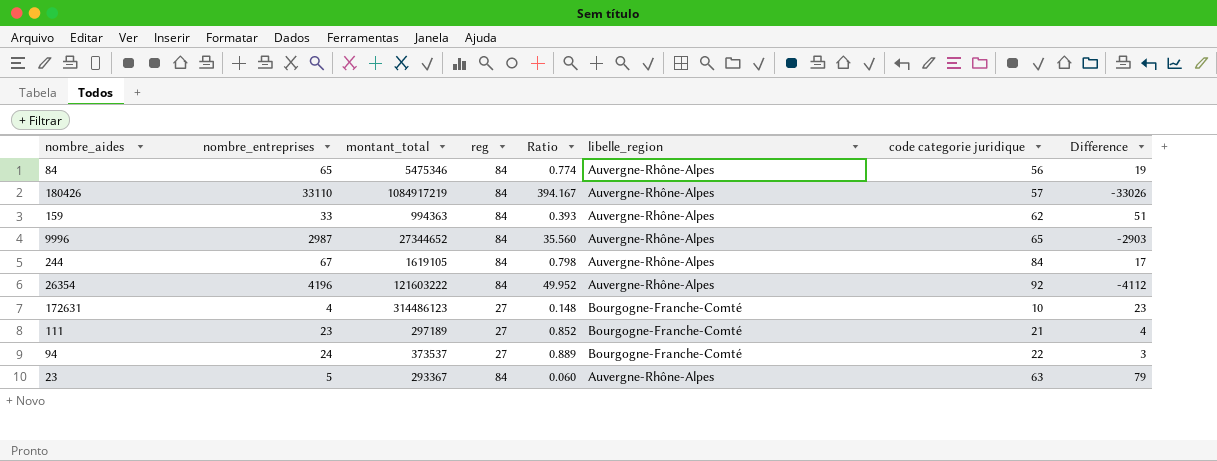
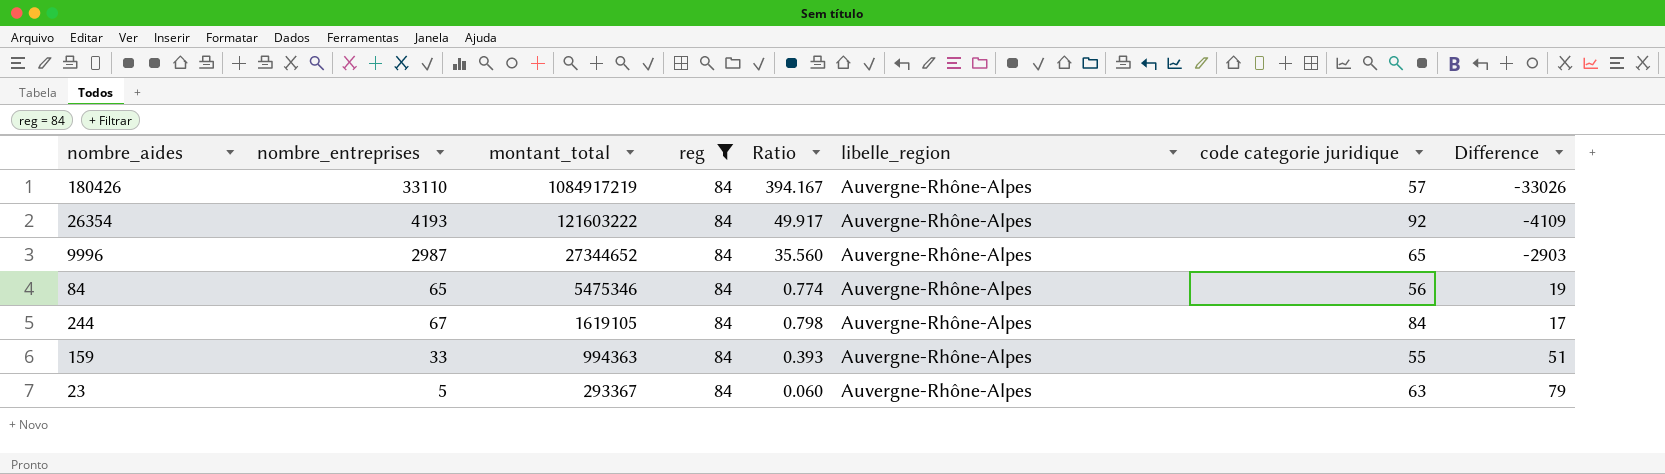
filter: none -> reg = 84
row order: none -> montant_total descending
26354 | nombre_entreprises: 4196 -> 4193
26354 | Ratio: 49.952 -> 49.917
26354 | Difference: -4112 -> -4109
159 | code categorie juridique: 62 -> 55

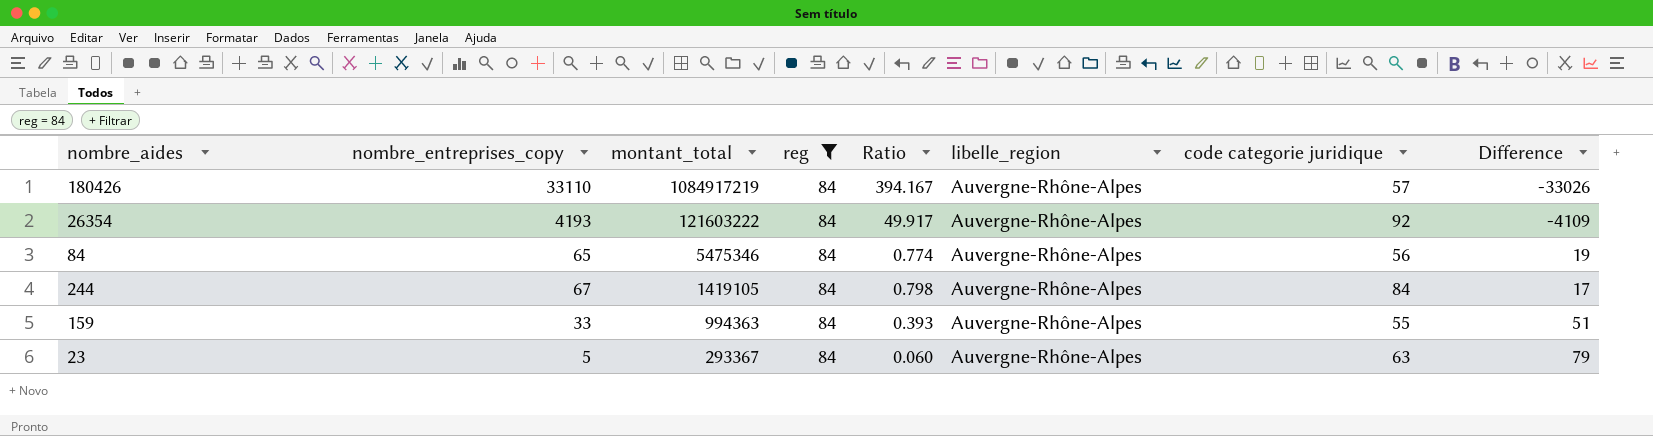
column name: nombre_entreprises -> nombre_entreprises_copy
row 9996: 2987 | 27344652 | 84 | 35.560 | Auvergne-Rhône-Alpes | 65 | -2903 -> none
244 | montant_total: 1619105 -> 1419105

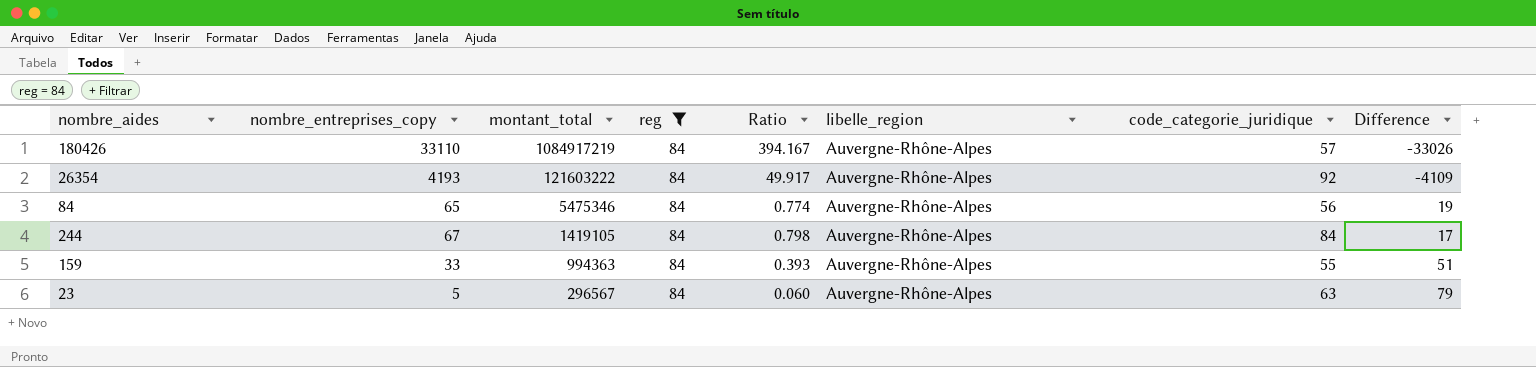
column name: code categorie juridique -> code_categorie_juridique
23 | montant_total: 293367 -> 296567

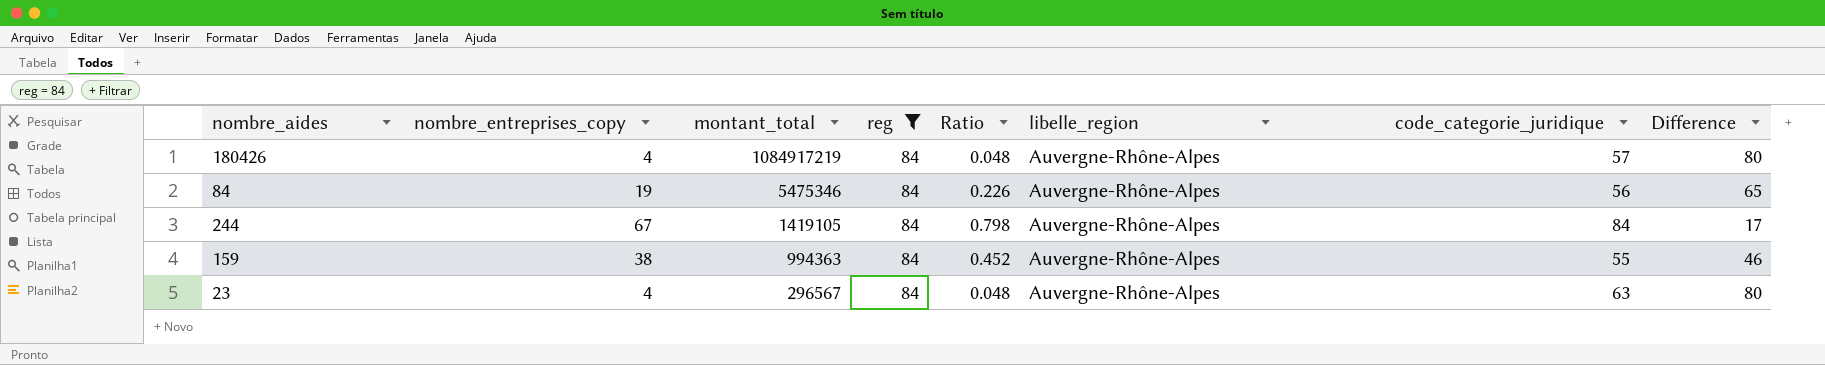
row 26354: 4193 | 121603222 | 84 | 49.917 | Auvergne-Rhône-Alpes | 92 | -4109 -> none
180426 | nombre_entreprises_copy: 33110 -> 4
180426 | Ratio: 394.167 -> 0.048
180426 | Difference: -33026 -> 80
84 | nombre_entreprises_copy: 65 -> 19
84 | Ratio: 0.774 -> 0.226
84 | Difference: 19 -> 65
159 | nombre_entreprises_copy: 33 -> 38
159 | Ratio: 0.393 -> 0.452
159 | Difference: 51 -> 46
23 | nombre_entreprises_copy: 5 -> 4
23 | Ratio: 0.060 -> 0.048
23 | Difference: 79 -> 80

